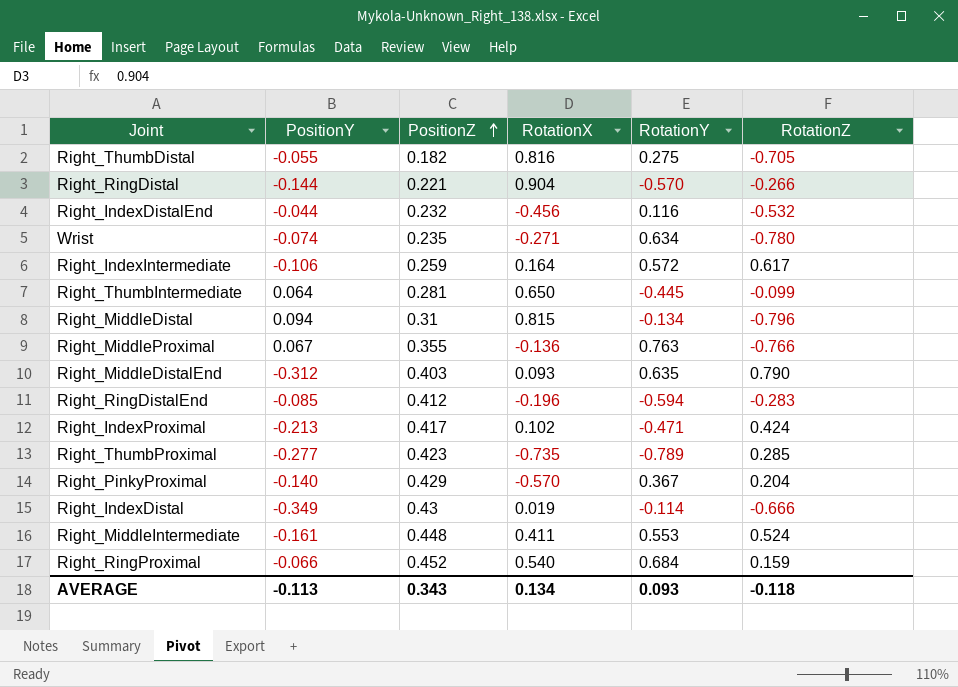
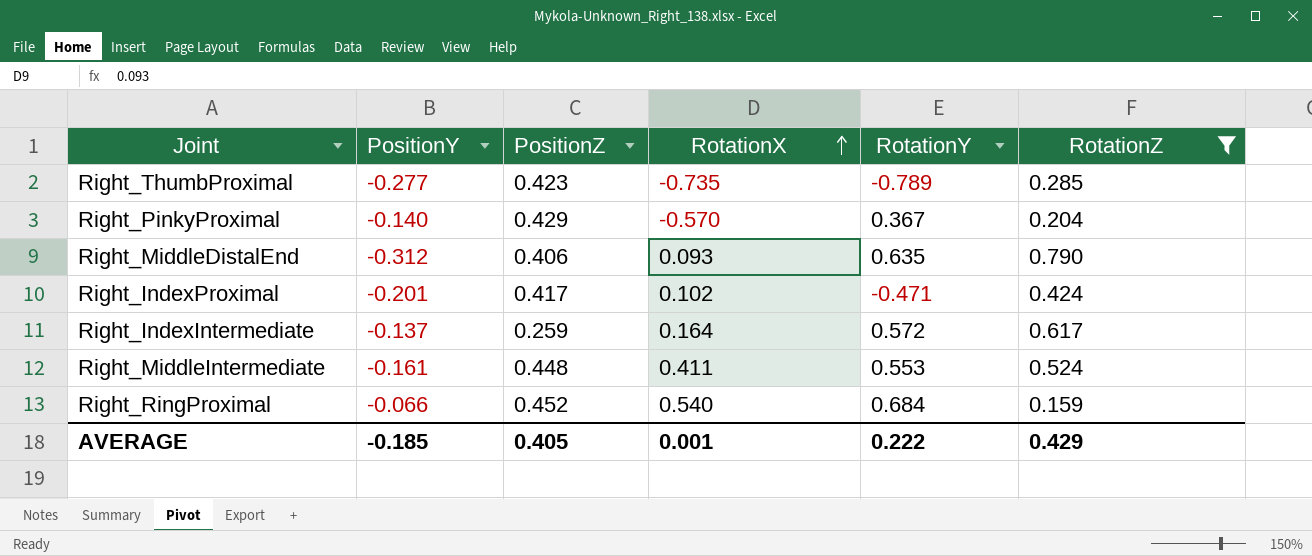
filter: none -> RotationZ >= 0.159
row order: PositionZ ascending -> RotationX ascending
Right_MiddleDistalEnd | PositionZ: 0.403 -> 0.406
Right_IndexProximal | PositionY: -0.213 -> -0.201
Right_IndexIntermediate | PositionY: -0.106 -> -0.137
AVERAGE | PositionY: -0.113 -> -0.185
AVERAGE | PositionZ: 0.343 -> 0.405
AVERAGE | RotationX: 0.134 -> 0.001
AVERAGE | RotationY: 0.093 -> 0.222
AVERAGE | RotationZ: -0.118 -> 0.429

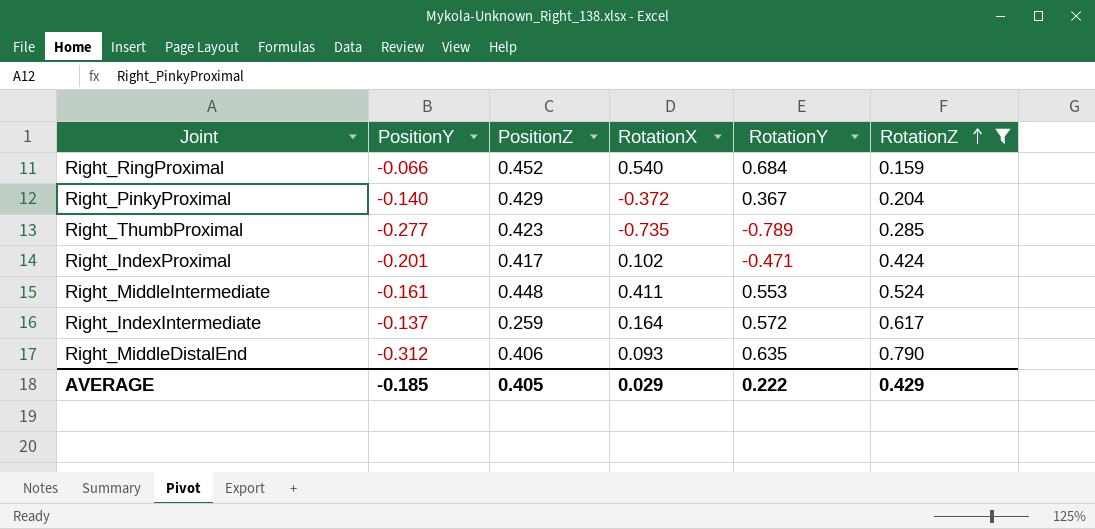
row order: RotationX ascending -> RotationZ ascending
Right_PinkyProximal | RotationX: -0.570 -> -0.372
AVERAGE | RotationX: 0.001 -> 0.029

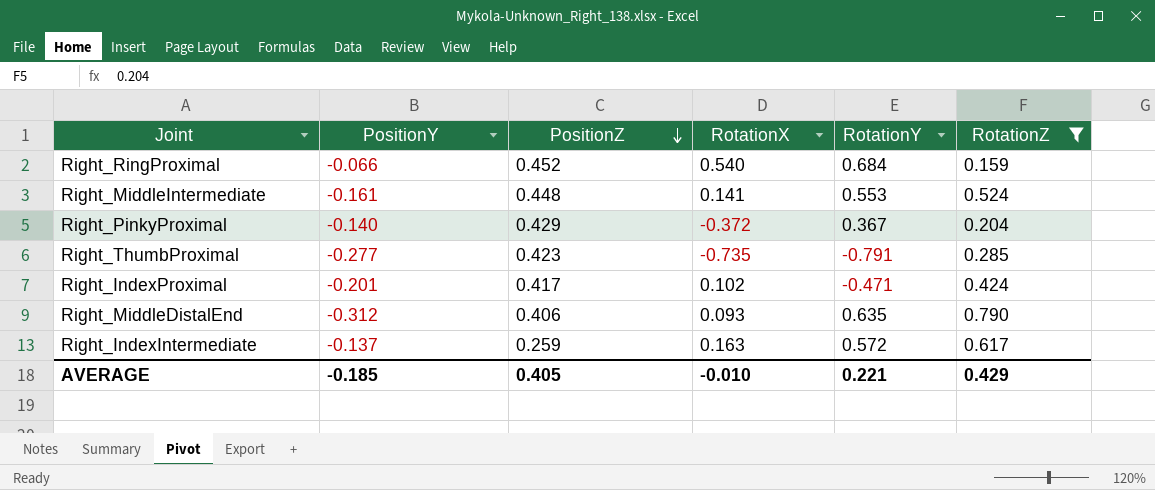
row order: RotationZ ascending -> PositionZ descending
Right_MiddleIntermediate | RotationX: 0.411 -> 0.141
Right_ThumbProximal | RotationY: -0.789 -> -0.791
Right_IndexIntermediate | RotationX: 0.164 -> 0.163
AVERAGE | RotationX: 0.029 -> -0.010
AVERAGE | RotationY: 0.222 -> 0.221

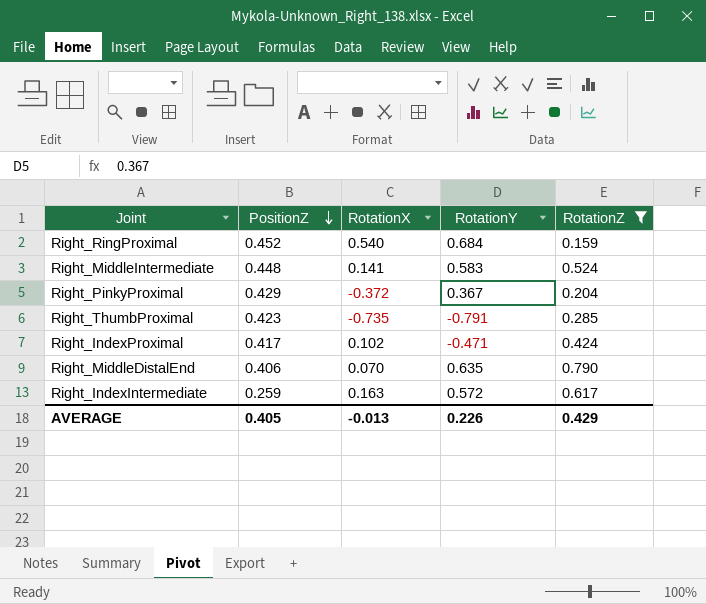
column PositionY | position: 2 -> none
Right_MiddleIntermediate | RotationY: 0.553 -> 0.583
Right_MiddleDistalEnd | RotationX: 0.093 -> 0.070
AVERAGE | RotationX: -0.010 -> -0.013
AVERAGE | RotationY: 0.221 -> 0.226

